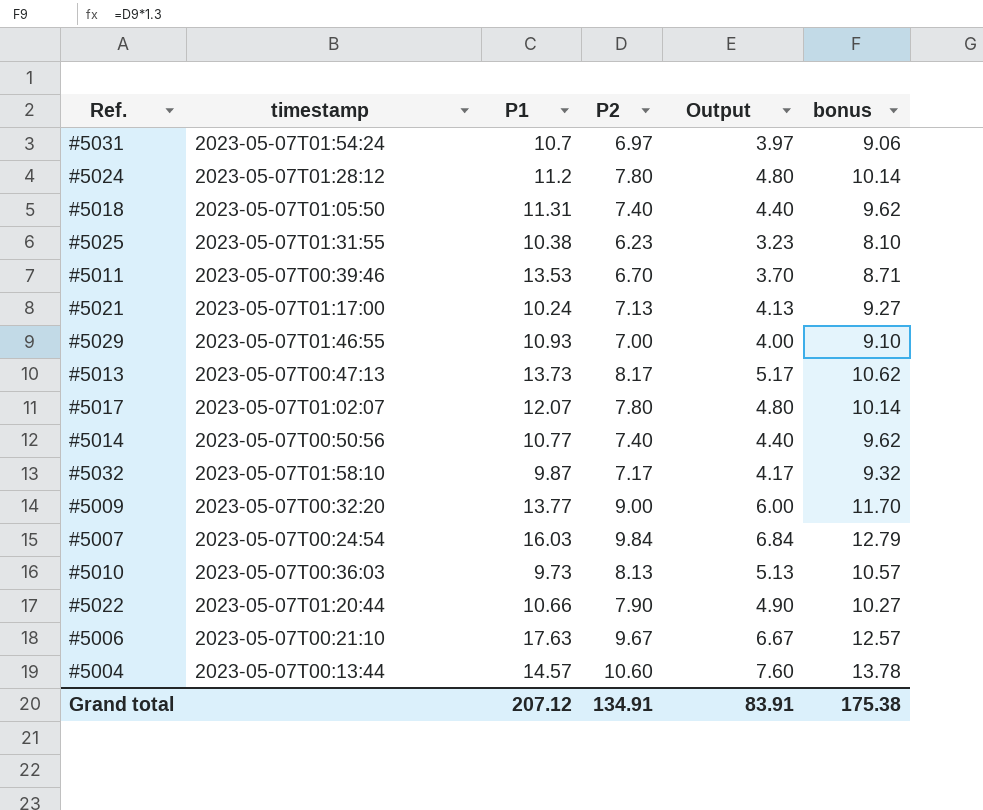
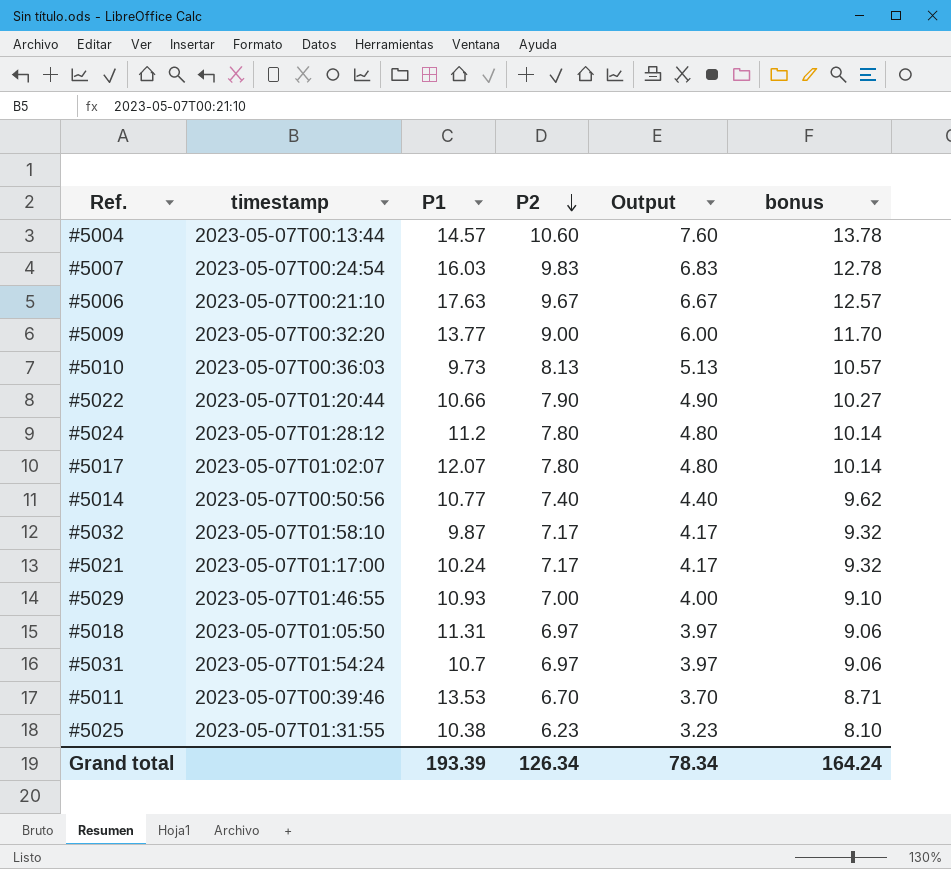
row order: none -> P2 descending
row #5013: 2023-05-07T00:47:13 | 13.73 | 8.17 | 5.17 | 10.62 -> none
#5007 | P2: 9.84 -> 9.83
#5007 | Output: 6.84 -> 6.83
#5007 | bonus: 12.79 -> 12.78
#5021 | P2: 7.13 -> 7.17
#5021 | Output: 4.13 -> 4.17
#5021 | bonus: 9.27 -> 9.32
#5018 | P2: 7.40 -> 6.97
#5018 | Output: 4.40 -> 3.97
#5018 | bonus: 9.62 -> 9.06
Grand total | P1: 207.12 -> 193.39
Grand total | P2: 134.91 -> 126.34
Grand total | Output: 83.91 -> 78.34
Grand total | bonus: 175.38 -> 164.24

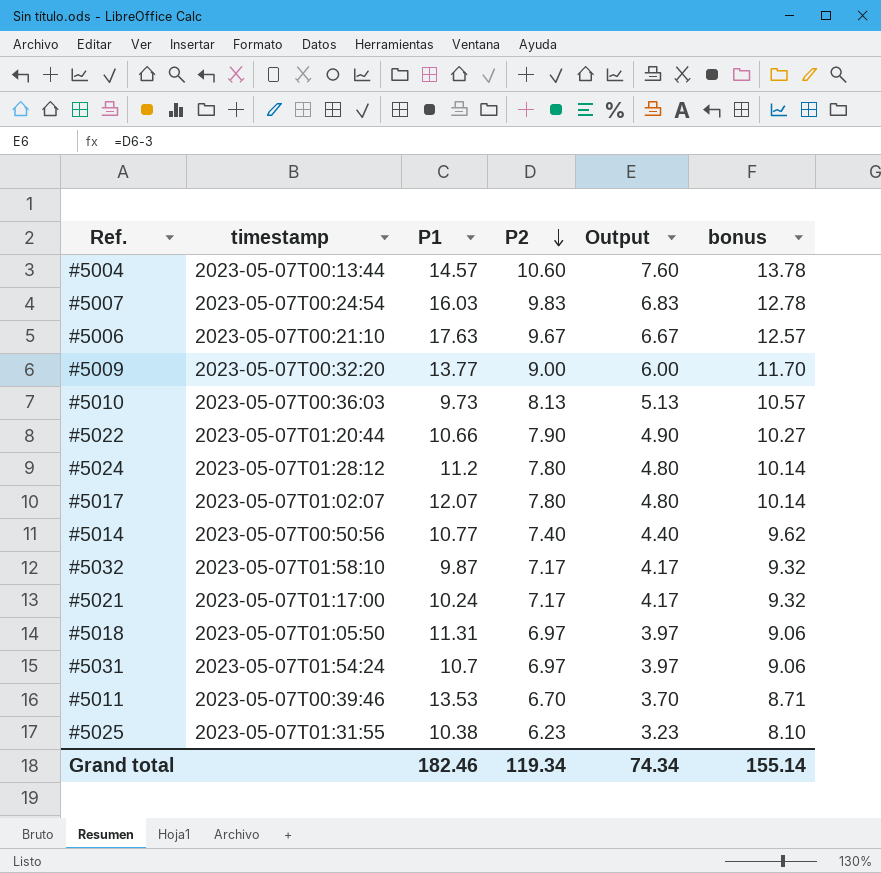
row #5029: 2023-05-07T01:46:55 | 10.93 | 7.00 | 4.00 | 9.10 -> none
Grand total | P1: 193.39 -> 182.46
Grand total | P2: 126.34 -> 119.34
Grand total | Output: 78.34 -> 74.34
Grand total | bonus: 164.24 -> 155.14

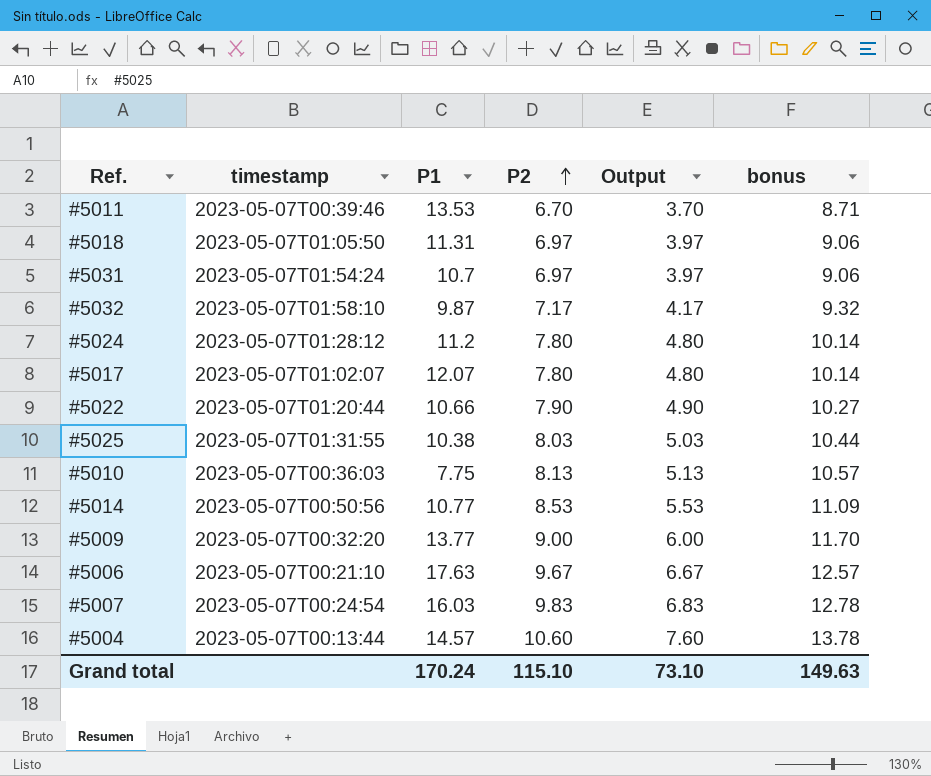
row order: P2 descending -> P2 ascending
row #5021: 2023-05-07T01:17:00 | 10.24 | 7.17 | 4.17 | 9.32 -> none
#5025 | P2: 6.23 -> 8.03
#5025 | Output: 3.23 -> 5.03
#5025 | bonus: 8.10 -> 10.44
#5010 | P1: 9.73 -> 7.75
#5014 | P2: 7.40 -> 8.53
#5014 | Output: 4.40 -> 5.53
#5014 | bonus: 9.62 -> 11.09
Grand total | P1: 182.46 -> 170.24
Grand total | P2: 119.34 -> 115.10
Grand total | Output: 74.34 -> 73.10
Grand total | bonus: 155.14 -> 149.63

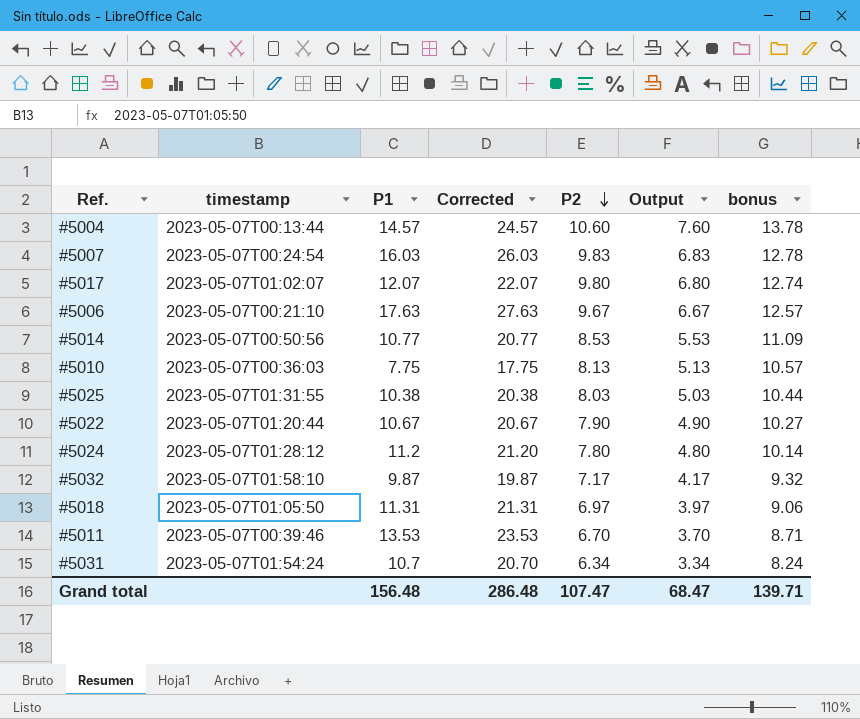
row order: P2 ascending -> P2 descending
column Corrected | formula: none -> [P1] + 10
row #5009: 2023-05-07T00:32:20 | 13.77 | 9.00 | 6.00 | 11.70 -> none
#5017 | P2: 7.80 -> 9.80
#5017 | Output: 4.80 -> 6.80
#5017 | bonus: 10.14 -> 12.74
#5022 | P1: 10.66 -> 10.67
#5031 | P2: 6.97 -> 6.34
#5031 | Output: 3.97 -> 3.34
#5031 | bonus: 9.06 -> 8.24
Grand total | P1: 170.24 -> 156.48
Grand total | P2: 115.10 -> 107.47
Grand total | Output: 73.10 -> 68.47
Grand total | bonus: 149.63 -> 139.71

